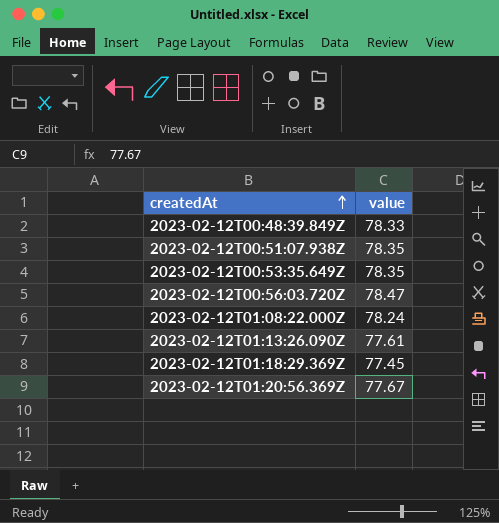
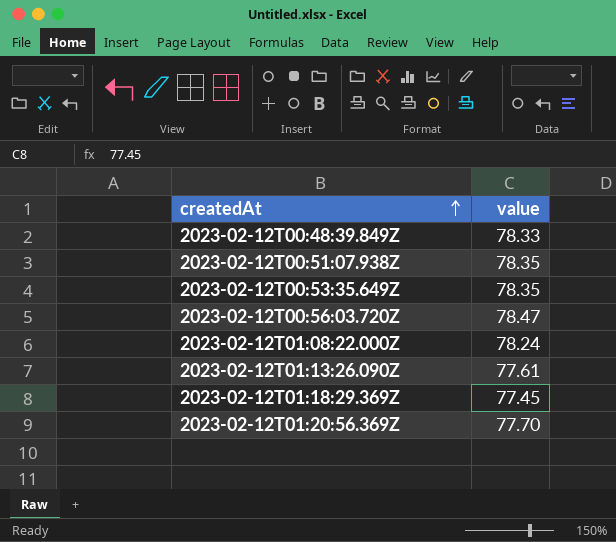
2023-02-12T01:20:56.369Z | value: 77.67 -> 77.70

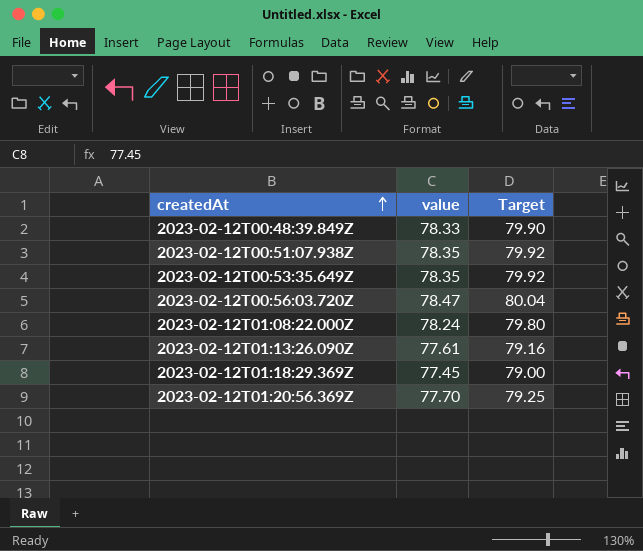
column Target | formula: none -> [value] * 1.02

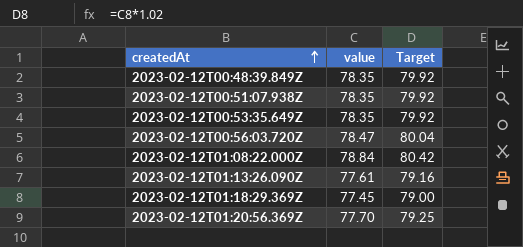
2023-02-12T00:48:39.849Z | value: 78.33 -> 78.35
2023-02-12T00:48:39.849Z | Target: 79.90 -> 79.92
2023-02-12T01:08:22.000Z | value: 78.24 -> 78.84
2023-02-12T01:08:22.000Z | Target: 79.80 -> 80.42

